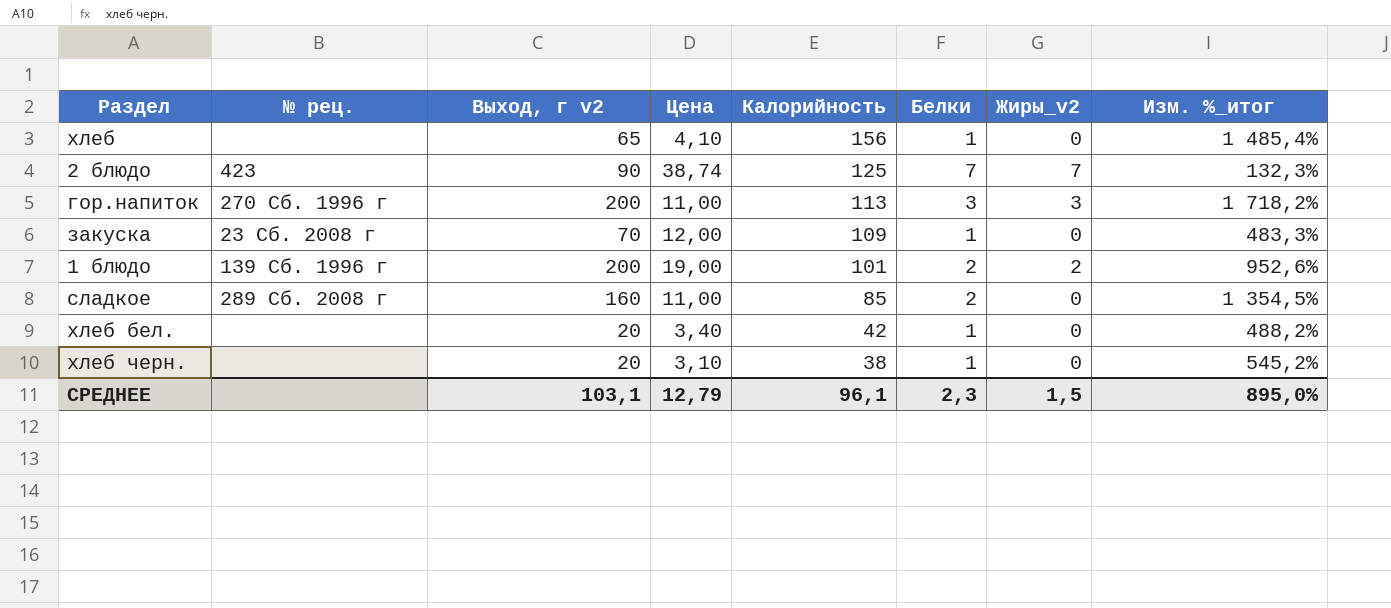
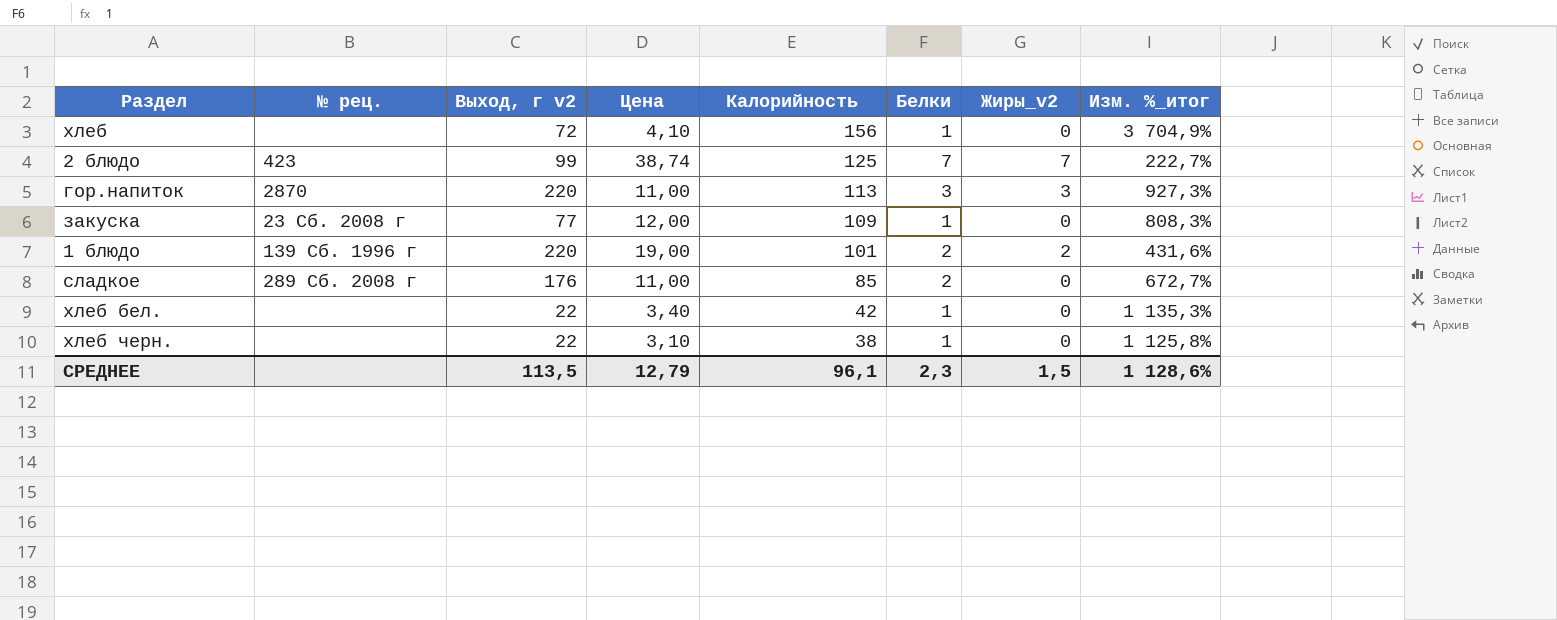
column Изм. %_итог | formula: ([Выход, г v2] - [Цена]) / [Цена] -> ([Калорийность] - [Цена]) / [Цена]
хлеб | Выход, г v2: 65 -> 72
2 блюдо | Выход, г v2: 90 -> 99
гор.напиток | № рец.: 270 Сб. 1996 г -> 2870
гор.напиток | Выход, г v2: 200 -> 220
закуска | Выход, г v2: 70 -> 77
1 блюдо | Выход, г v2: 200 -> 220
сладкое | Выход, г v2: 160 -> 176
хлеб бел. | Выход, г v2: 20 -> 22
хлеб черн. | Выход, г v2: 20 -> 22
СРЕДНЕЕ | Выход, г v2: 103,1 -> 113,5
СРЕДНЕЕ | Изм. %_итог: 895,0% -> 1 128,6%

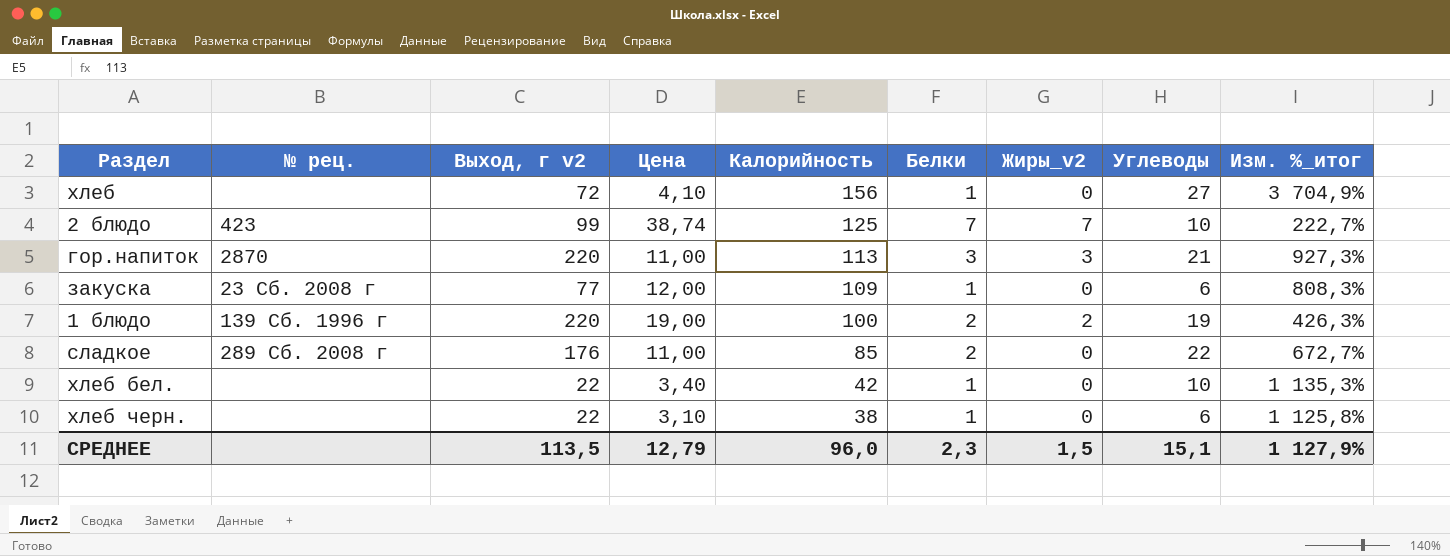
column Углеводы | position: none -> 8
1 блюдо | Калорийность: 101 -> 100
1 блюдо | Изм. %_итог: 431,6% -> 426,3%
СРЕДНЕЕ | Калорийность: 96,1 -> 96,0
СРЕДНЕЕ | Изм. %_итог: 1 128,6% -> 1 127,9%

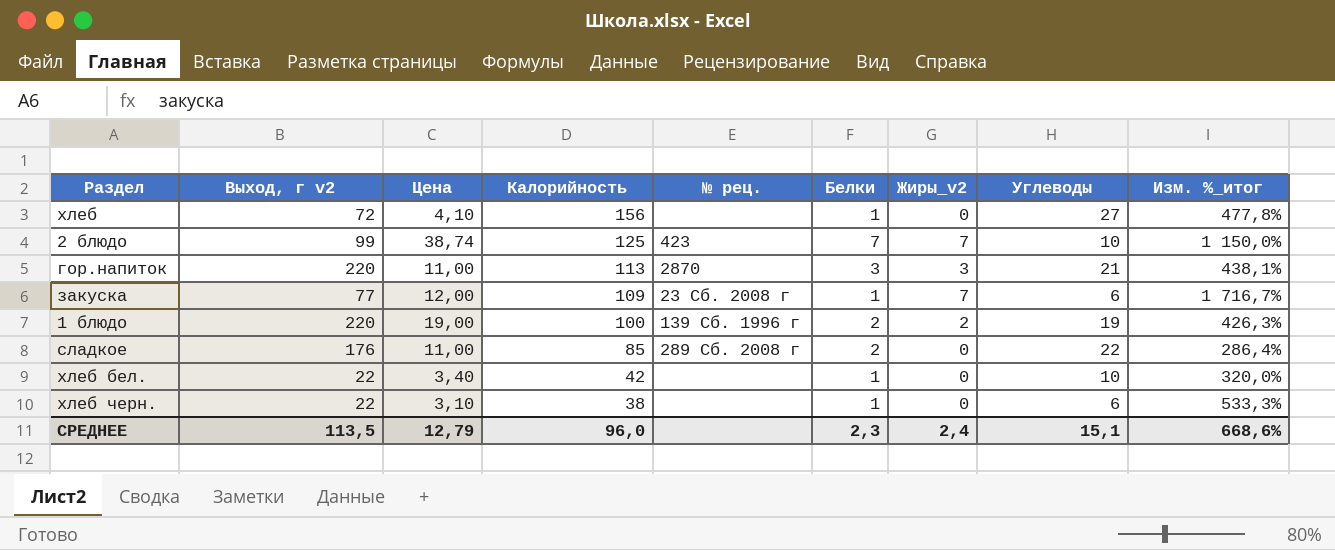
column № рец. | position: 2 -> 5
column Изм. %_итог | formula: ([Калорийность] - [Цена]) / [Цена] -> ([Калорийность] - [Углеводы]) / [Углеводы]
закуска | Жиры_v2: 0 -> 7
СРЕДНЕЕ | Жиры_v2: 1,5 -> 2,4
СРЕДНЕЕ | Изм. %_итог: 1 127,9% -> 668,6%

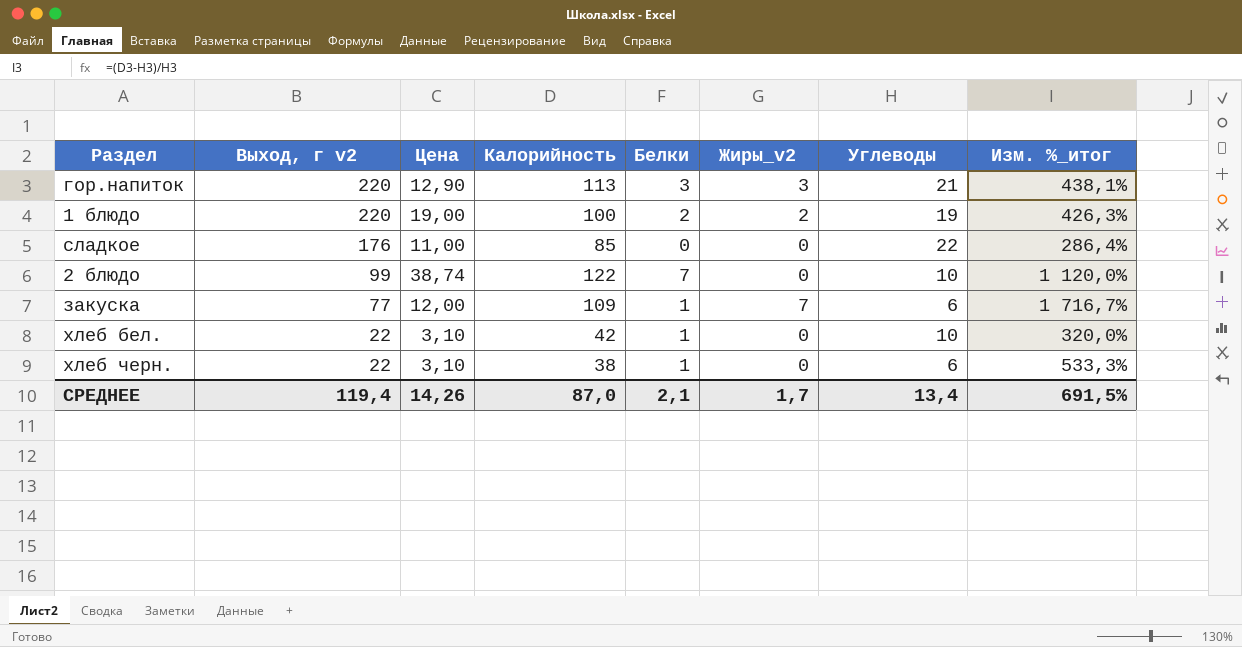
row order: Калорийность descending -> Выход, г v2 descending
column № рец. | position: 5 -> none
row хлеб: 72 | 4,10 | 156 | none | 1 | 0 | 27 | 477,8% -> none
гор.напиток | Цена: 11,00 -> 12,90
сладкое | Белки: 2 -> 0
2 блюдо | Калорийность: 125 -> 122
2 блюдо | Жиры_v2: 7 -> 0
2 блюдо | Изм. %_итог: 1 150,0% -> 1 120,0%
хлеб бел. | Цена: 3,40 -> 3,10
СРЕДНЕЕ | Выход, г v2: 113,5 -> 119,4
СРЕДНЕЕ | Цена: 12,79 -> 14,26
СРЕДНЕЕ | Калорийность: 96,0 -> 87,0
СРЕДНЕЕ | Белки: 2,3 -> 2,1
СРЕДНЕЕ | Жиры_v2: 2,4 -> 1,7
СРЕДНЕЕ | Углеводы: 15,1 -> 13,4
СРЕДНЕЕ | Изм. %_итог: 668,6% -> 691,5%

